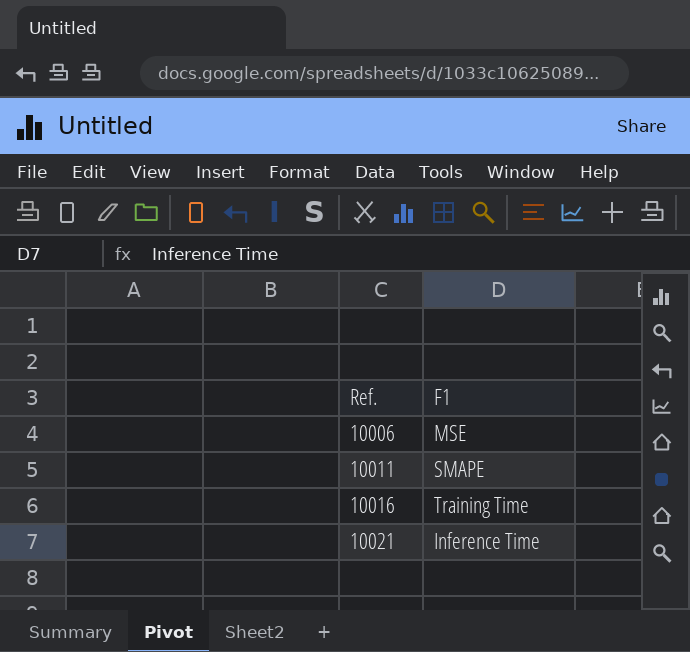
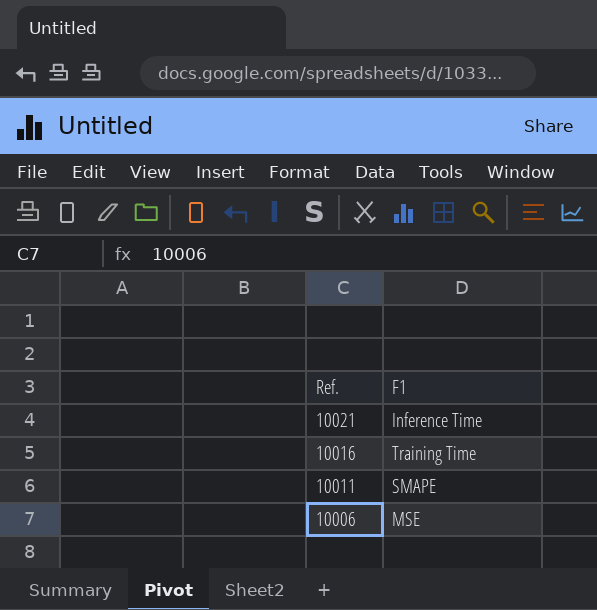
row order: Ref. ascending -> Ref. descending

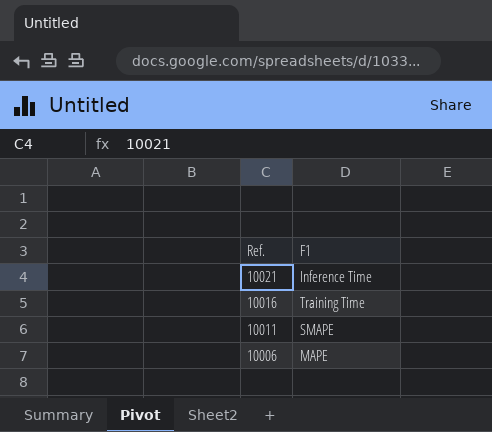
10006 | F1: MSE -> MAPE

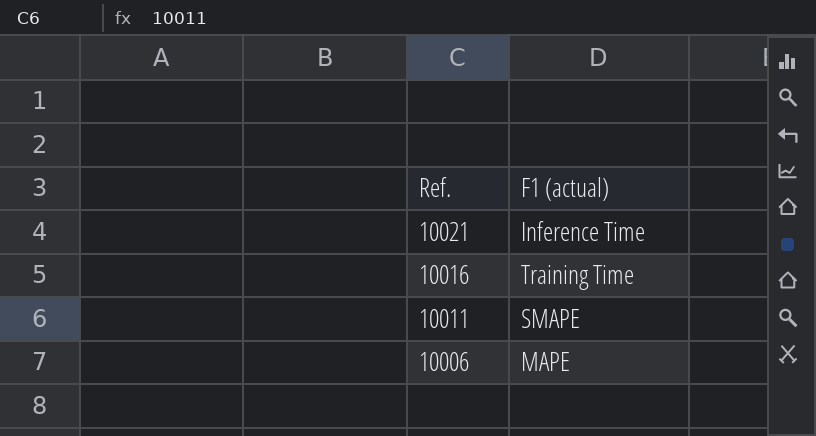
column name: F1 -> F1 (actual)

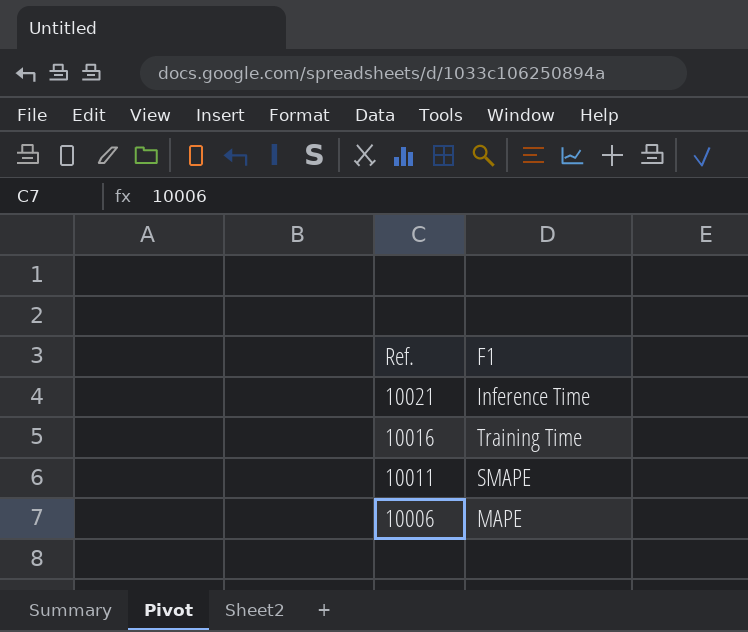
column name: F1 (actual) -> F1

